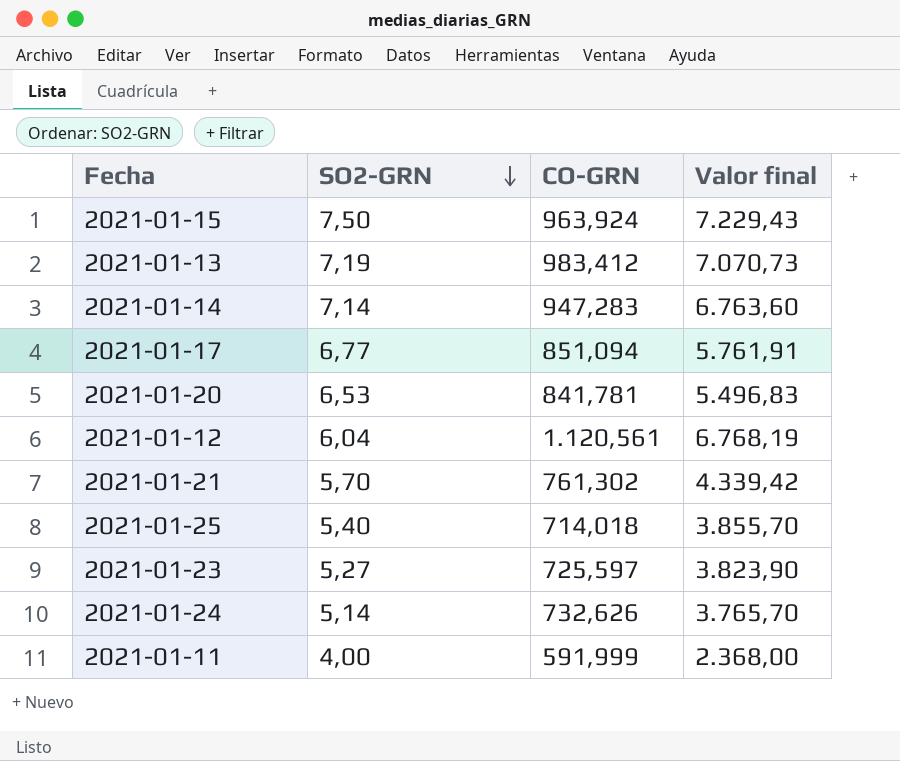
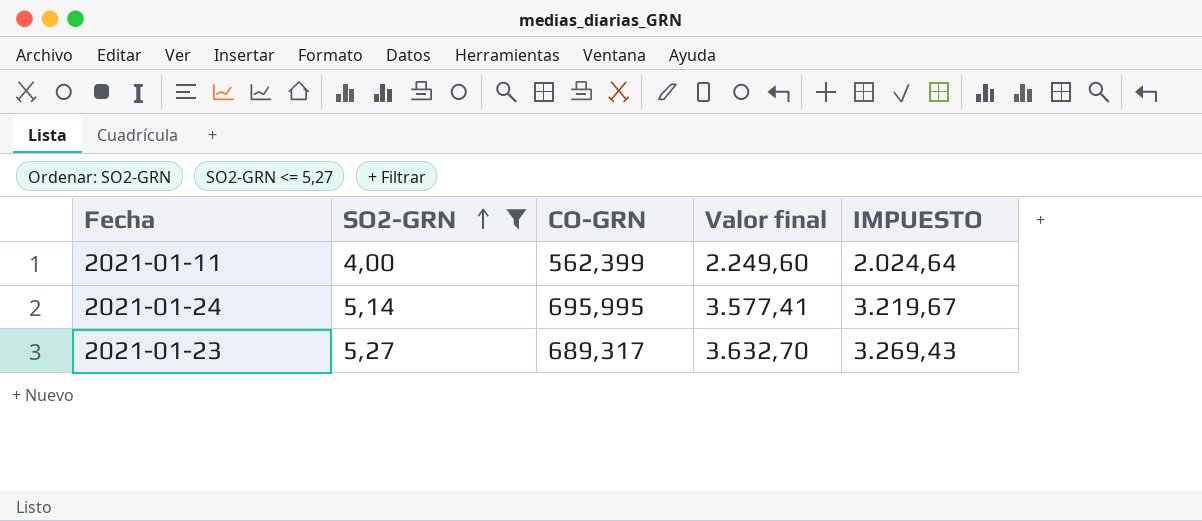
filter: none -> SO2-GRN <= 5,27
row order: SO2-GRN descending -> SO2-GRN ascending
column IMPUESTO | formula: none -> [Valor final] * 0,9
2021-01-11 | CO-GRN: 591,999 -> 562,399
2021-01-11 | Valor final: 2.368,00 -> 2.249,60
2021-01-24 | CO-GRN: 732,626 -> 695,995
2021-01-24 | Valor final: 3.765,70 -> 3.577,41
2021-01-23 | CO-GRN: 725,597 -> 689,317
2021-01-23 | Valor final: 3.823,90 -> 3.632,70

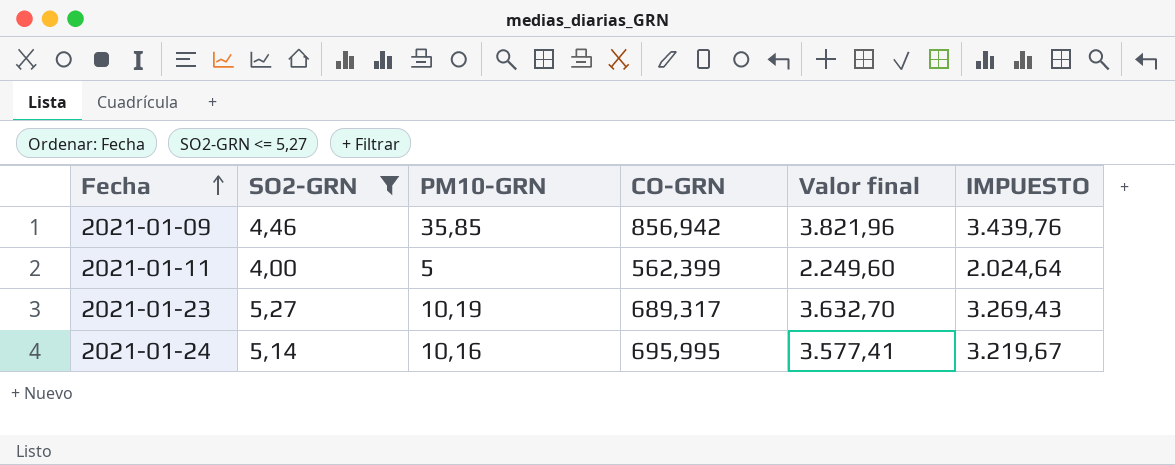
row order: SO2-GRN ascending -> Fecha ascending
column PM10-GRN | position: none -> 3
row 2021-01-09: none -> 4,46 | 35,85 | 856,942 | 3.821,96 | 3.439,76

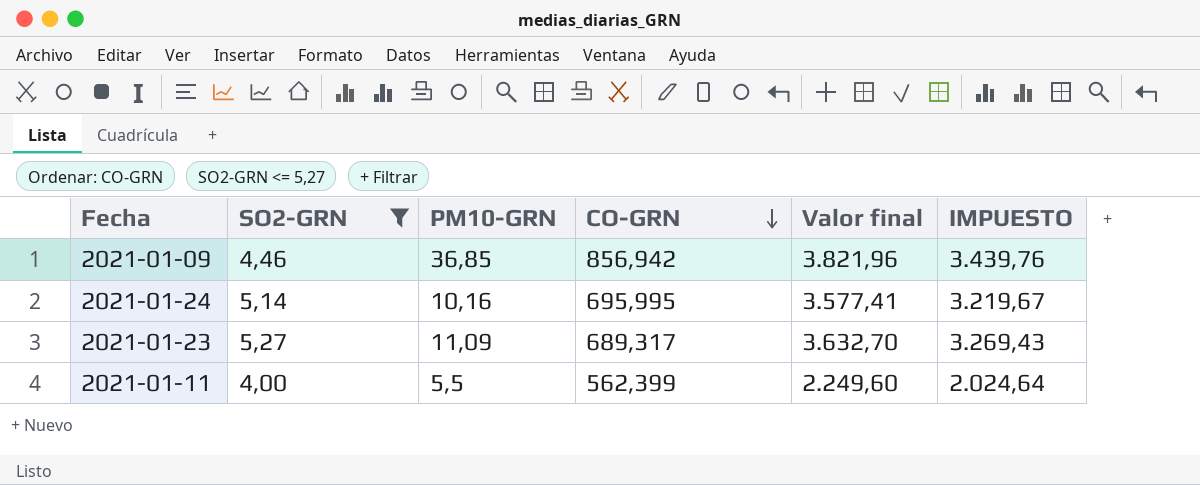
row order: Fecha ascending -> CO-GRN descending
2021-01-09 | PM10-GRN: 35,85 -> 36,85
2021-01-23 | PM10-GRN: 10,19 -> 11,09
2021-01-11 | PM10-GRN: 5 -> 5,5

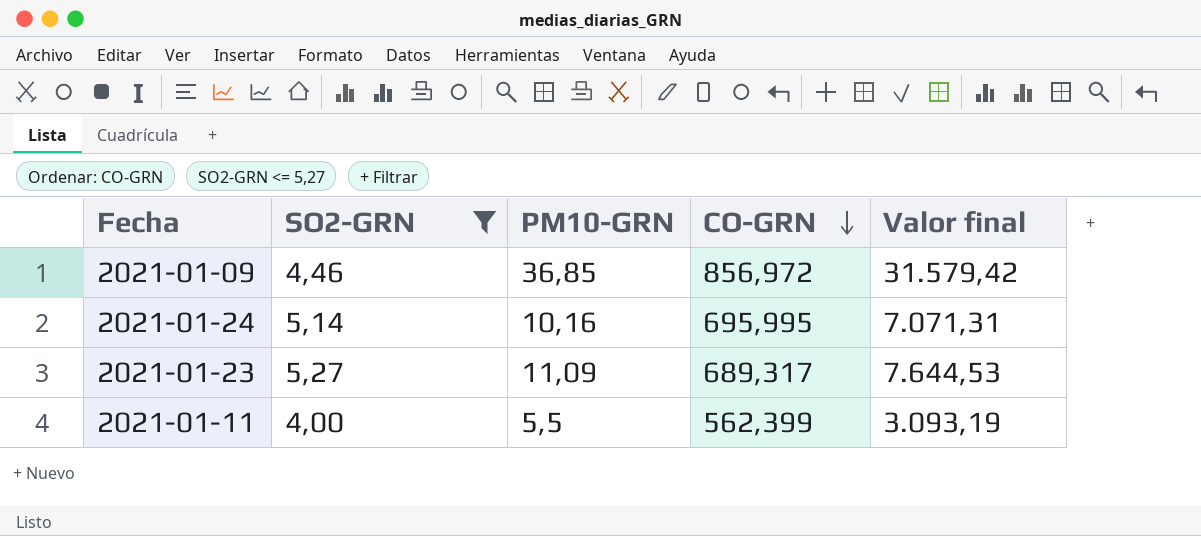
column IMPUESTO | formula: [Valor final] * 0,9 -> none
column Valor final | formula: [SO2-GRN] * [CO-GRN] -> [PM10-GRN] * [CO-GRN]
2021-01-09 | CO-GRN: 856,942 -> 856,972

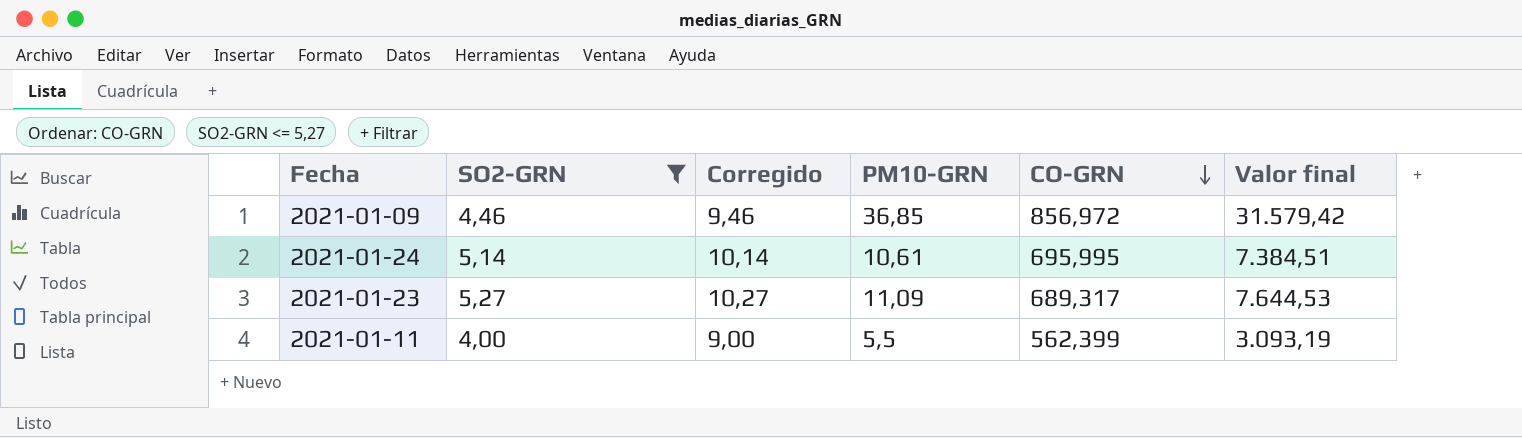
column Corregido | formula: none -> [SO2-GRN] + 5
2021-01-24 | PM10-GRN: 10,16 -> 10,61
2021-01-24 | Valor final: 7.071,31 -> 7.384,51

